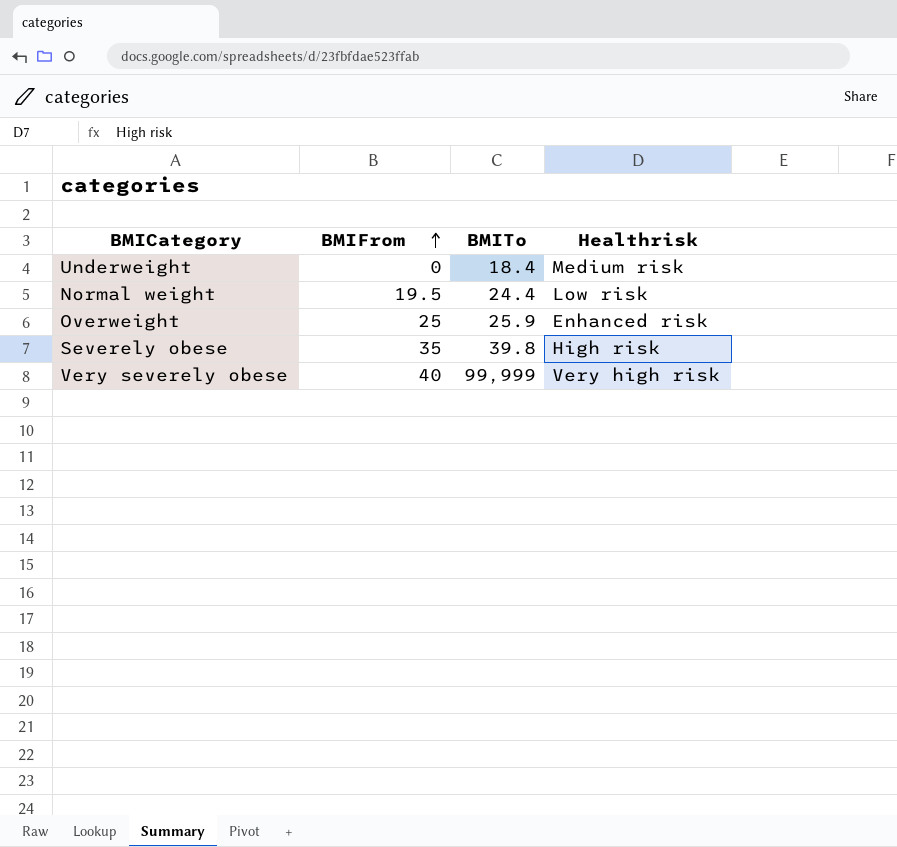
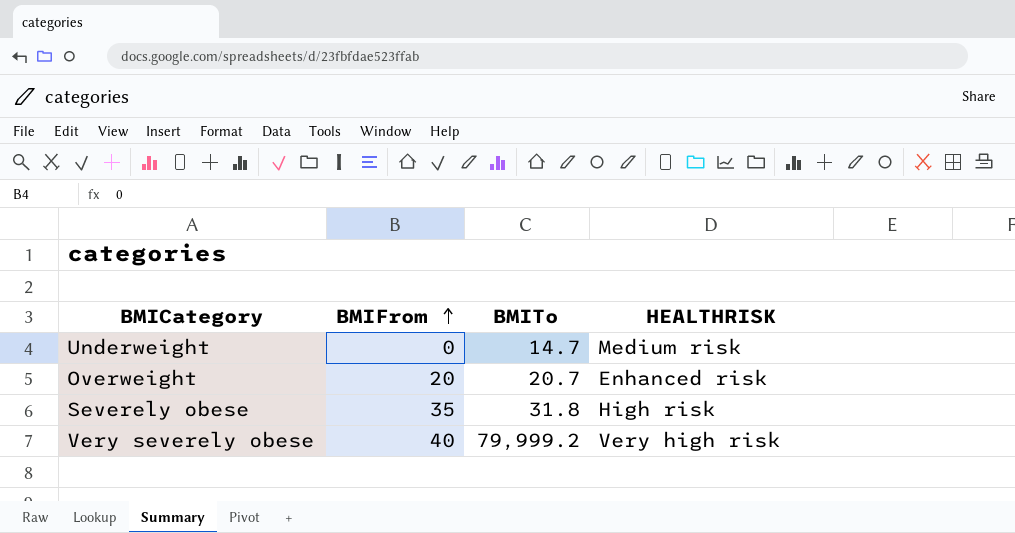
column name: Healthrisk -> HEALTHRISK
row Normal weight: 19.5 | 24.4 | Low risk -> none
Underweight | BMITo: 18.4 -> 14.7
Overweight | BMIFrom: 25 -> 20
Overweight | BMITo: 25.9 -> 20.7
Severely obese | BMITo: 39.8 -> 31.8
Very severely obese | BMITo: 99,999 -> 79,999.2

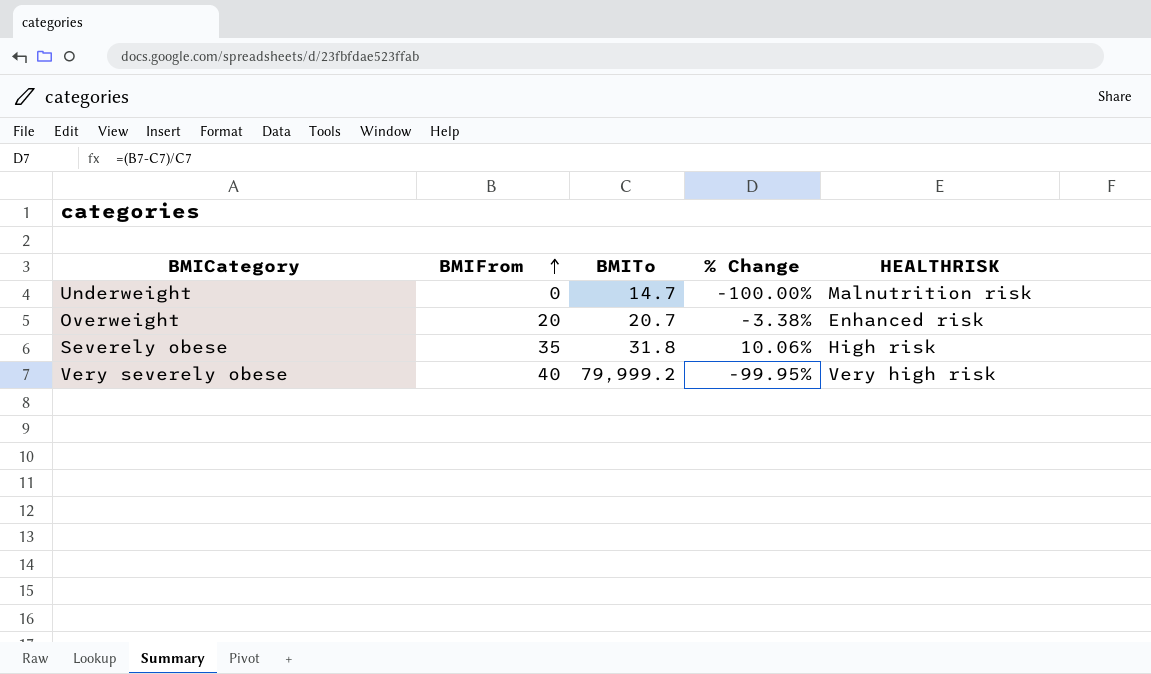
column % Change | formula: none -> ([BMIFrom] - [BMITo]) / [BMITo]
Underweight | HEALTHRISK: Medium risk -> Malnutrition risk

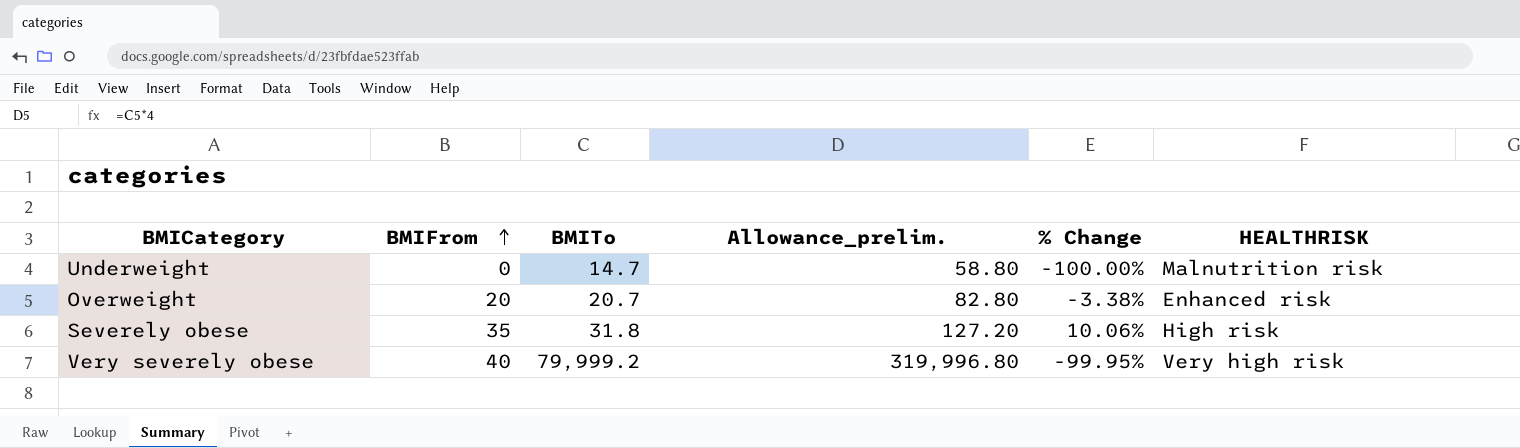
column Allowance_prelim. | formula: none -> [BMITo] * 4

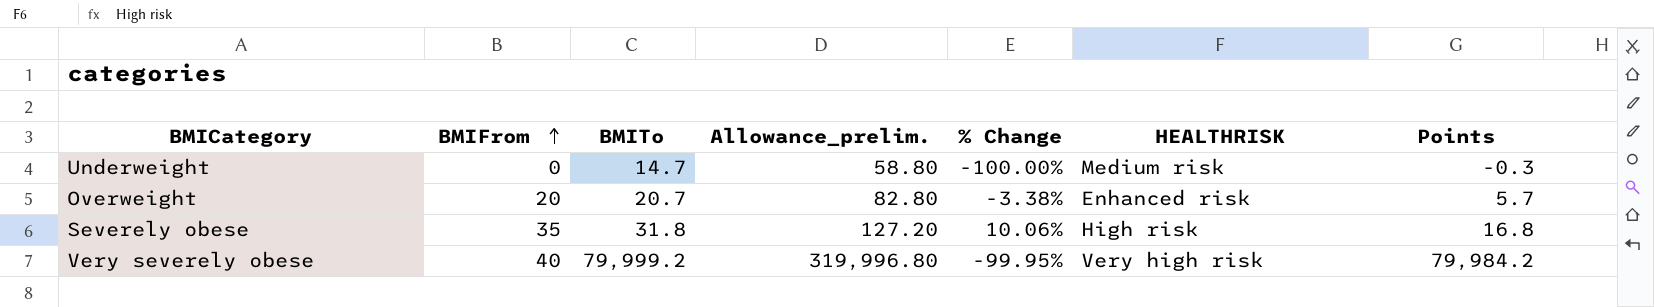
column Points | formula: none -> [BMITo] - 15
Underweight | HEALTHRISK: Malnutrition risk -> Medium risk

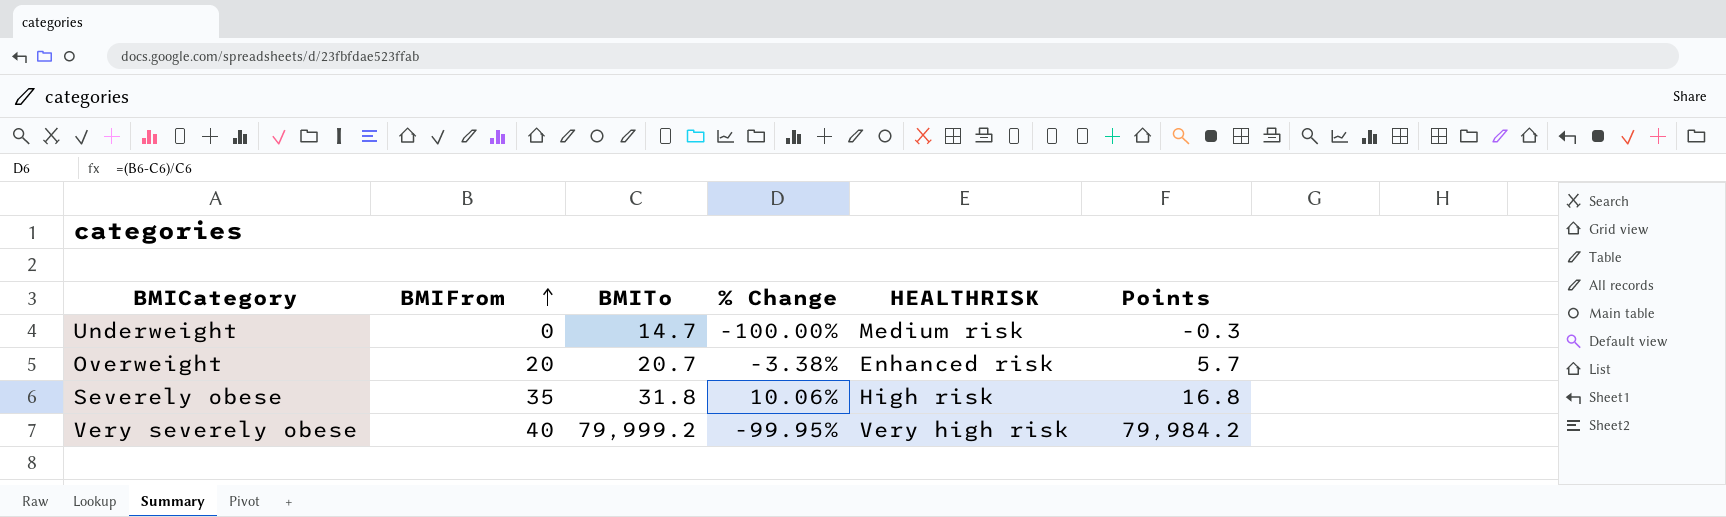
column Allowance_prelim. | formula: [BMITo] * 4 -> none

